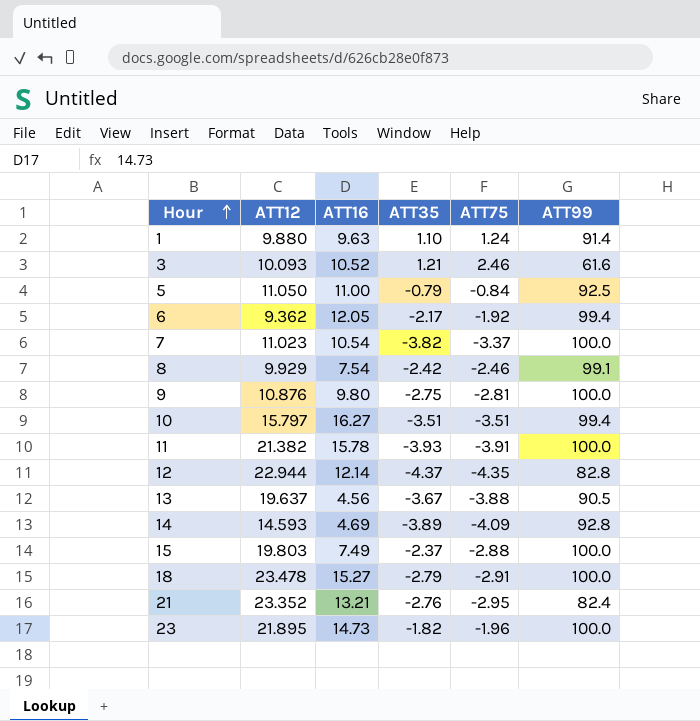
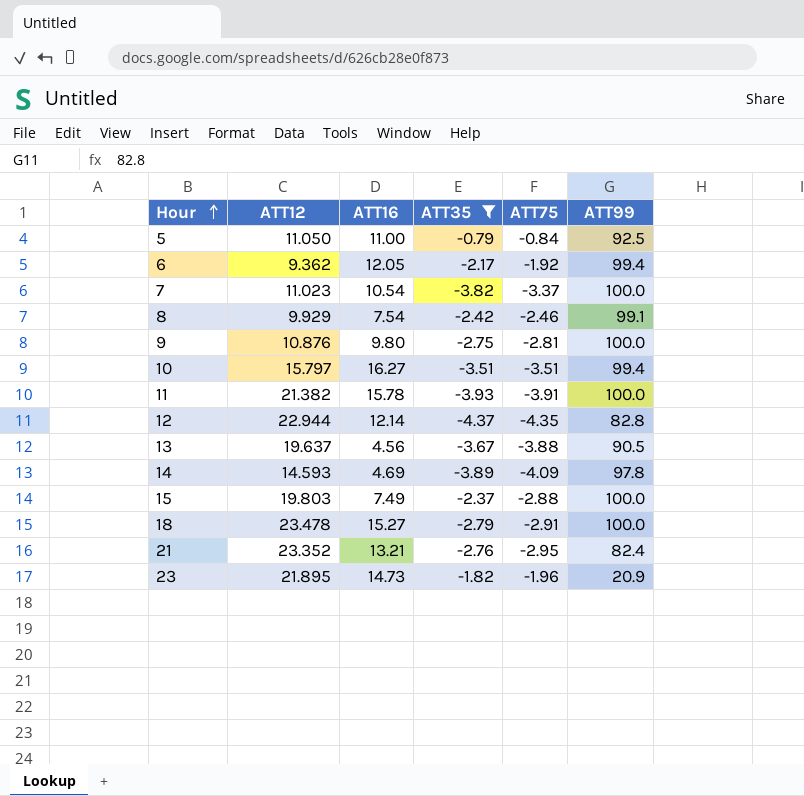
filter: none -> ATT35 <= -0.79
14 | ATT99: 92.8 -> 97.8
23 | ATT99: 100.0 -> 20.9

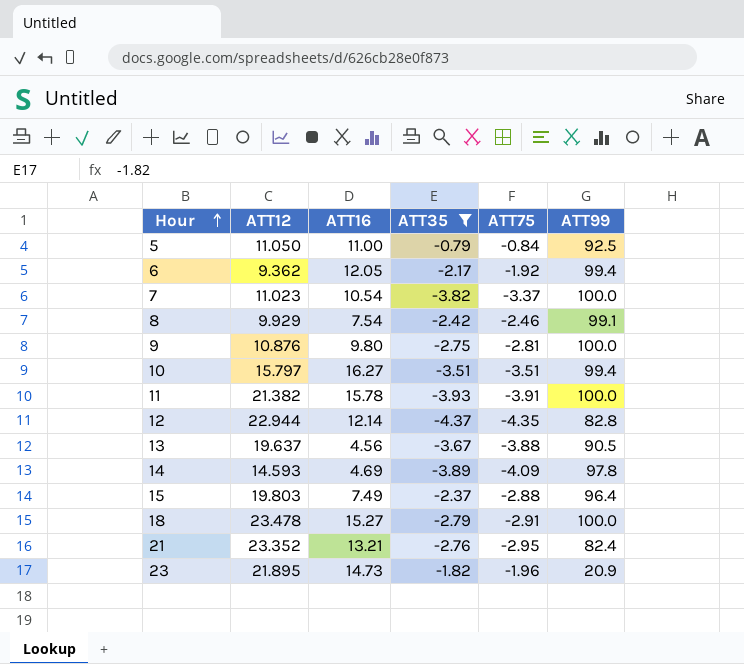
15 | ATT99: 100.0 -> 96.4

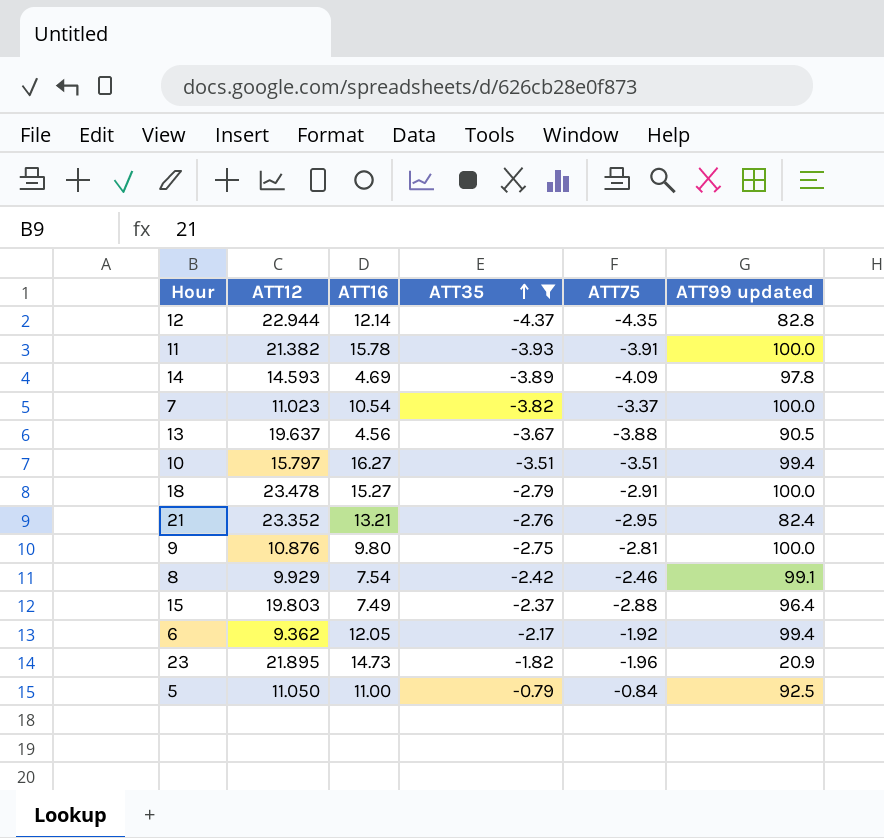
row order: Hour ascending -> ATT35 ascending
column name: ATT99 -> ATT99 updated

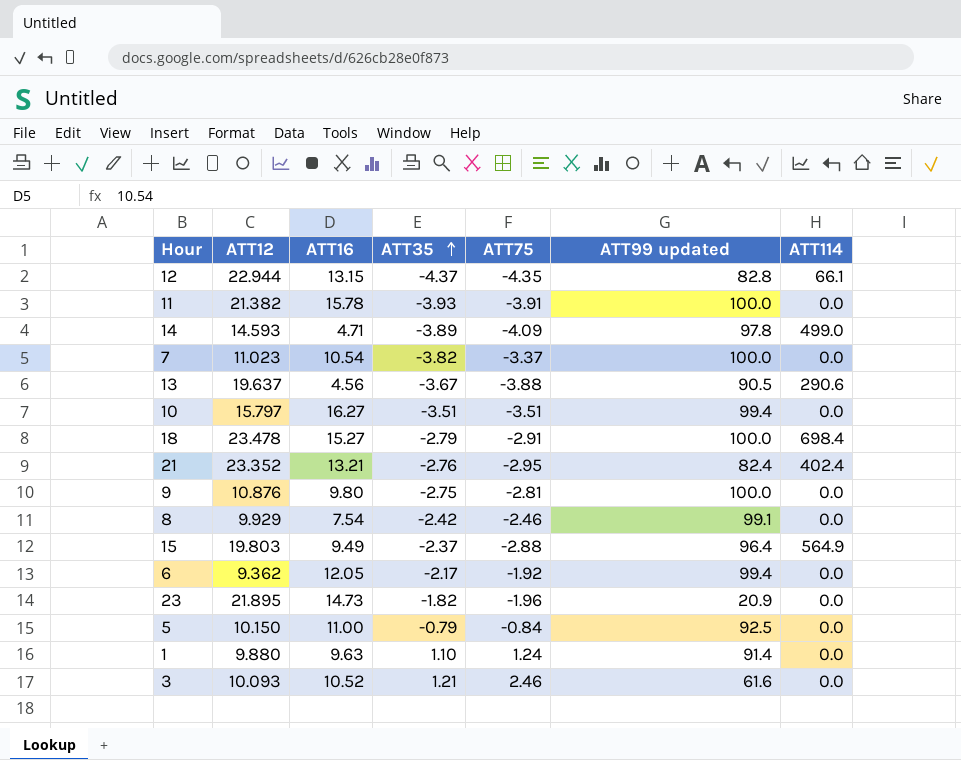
filter: ATT35 <= -0.79 -> none
column ATT114 | position: none -> 7
12 | ATT16: 12.14 -> 13.15
14 | ATT16: 4.69 -> 4.71
15 | ATT16: 7.49 -> 9.49
5 | ATT12: 11.050 -> 10.150

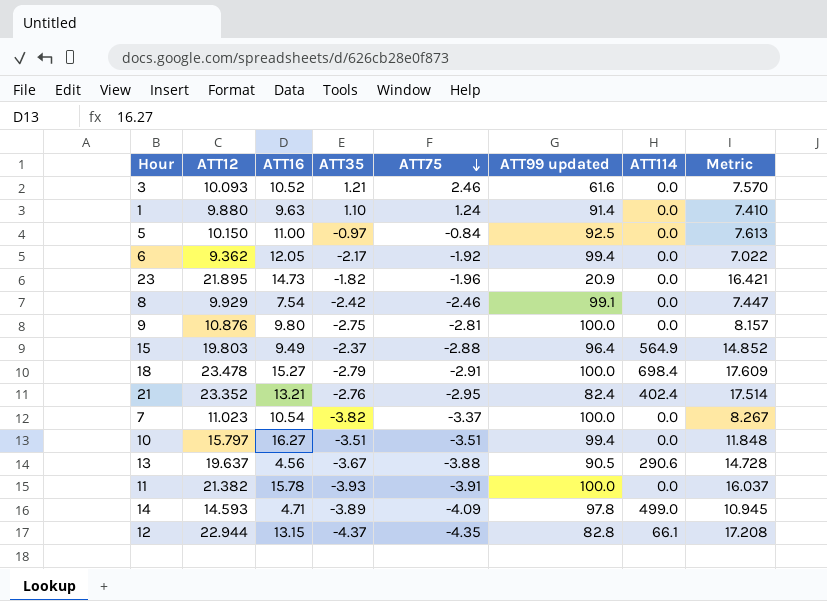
row order: ATT35 ascending -> ATT75 descending
column Metric | formula: none -> [ATT12] * 0.75
5 | ATT35: -0.79 -> -0.97

